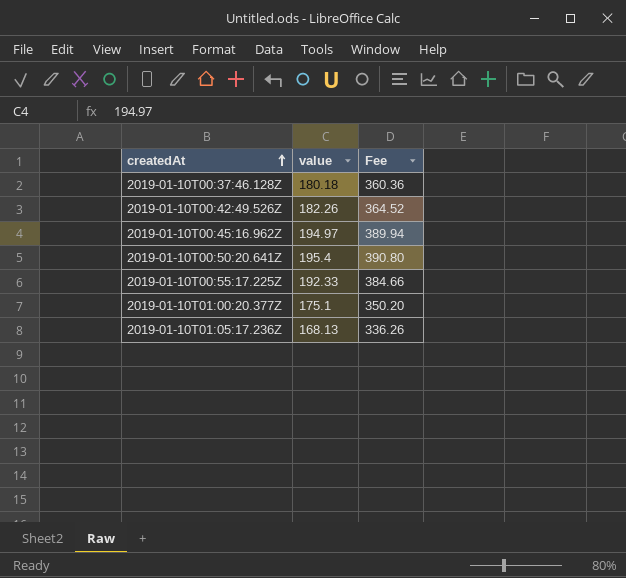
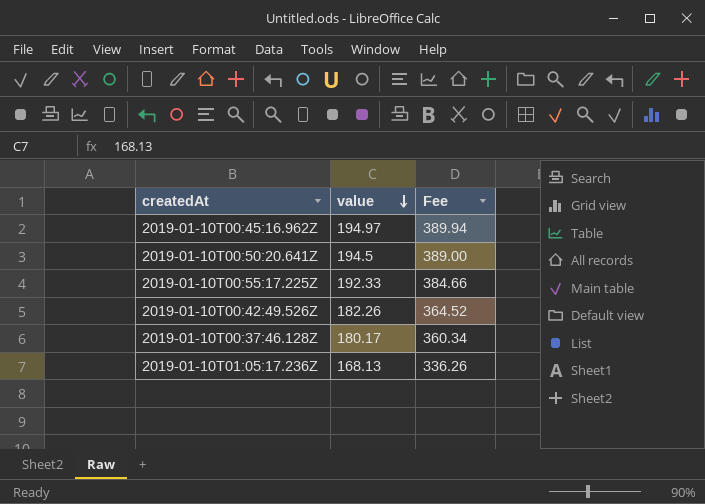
row order: createdAt ascending -> value descending
row 2019-01-10T01:00:20.377Z: 175.1 | 350.20 -> none
2019-01-10T00:50:20.641Z | value: 195.4 -> 194.5
2019-01-10T00:50:20.641Z | Fee: 390.80 -> 389.00
2019-01-10T00:37:46.128Z | value: 180.18 -> 180.17
2019-01-10T00:37:46.128Z | Fee: 360.36 -> 360.34

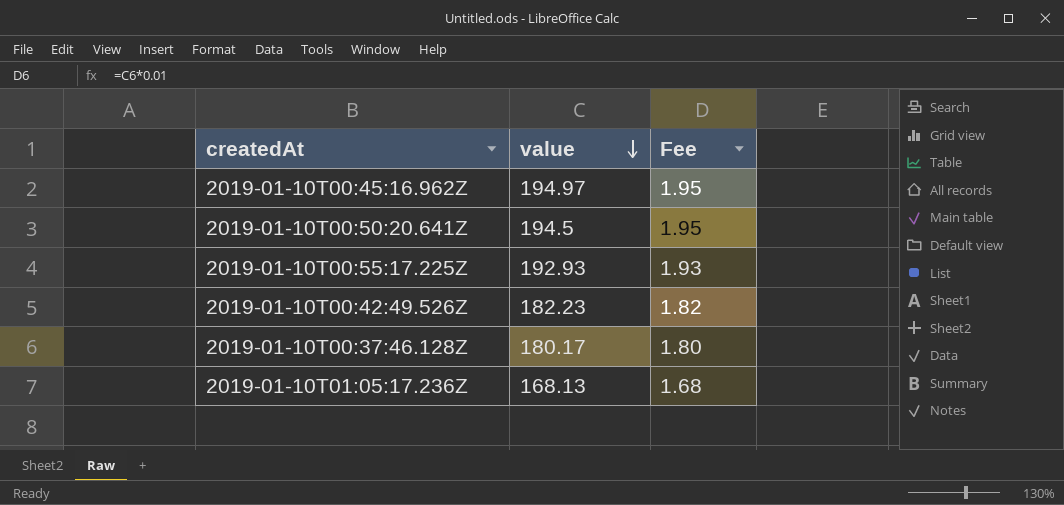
column Fee | formula: [value] * 2 -> [value] * 0.01
2019-01-10T00:55:17.225Z | value: 192.33 -> 192.93
2019-01-10T00:42:49.526Z | value: 182.26 -> 182.23

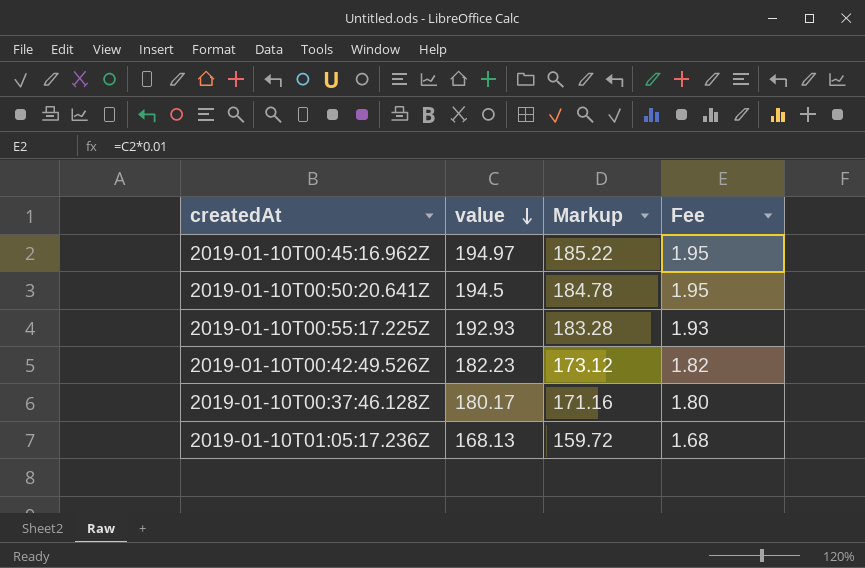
column Markup | formula: none -> [value] * 0.95

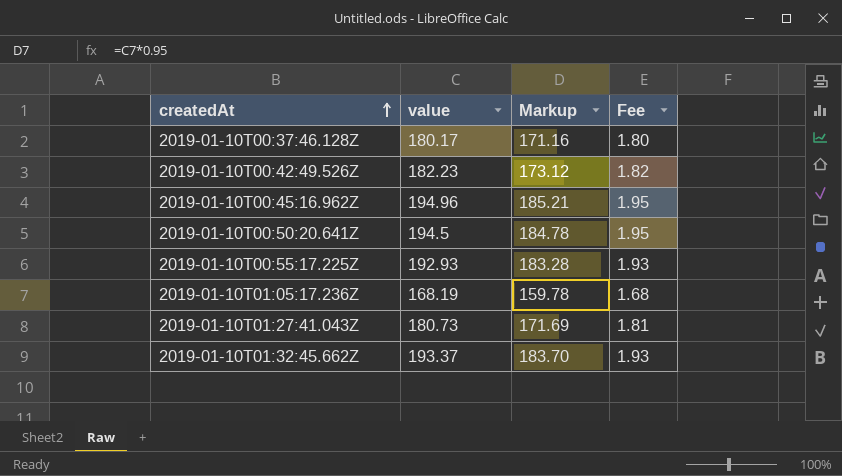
row order: value descending -> createdAt ascending
2019-01-10T00:45:16.962Z | value: 194.97 -> 194.96
2019-01-10T00:45:16.962Z | Markup: 185.22 -> 185.21
2019-01-10T01:05:17.236Z | value: 168.13 -> 168.19
2019-01-10T01:05:17.236Z | Markup: 159.72 -> 159.78
row 2019-01-10T01:27:41.043Z: none -> 180.73 | 171.69 | 1.81
row 2019-01-10T01:32:45.662Z: none -> 193.37 | 183.70 | 1.93

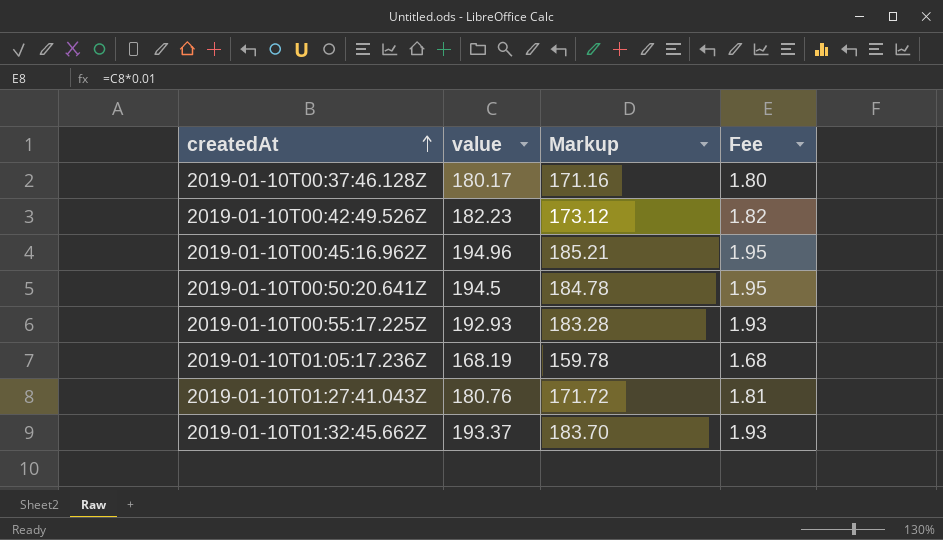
2019-01-10T01:27:41.043Z | value: 180.73 -> 180.76
2019-01-10T01:27:41.043Z | Markup: 171.69 -> 171.72

